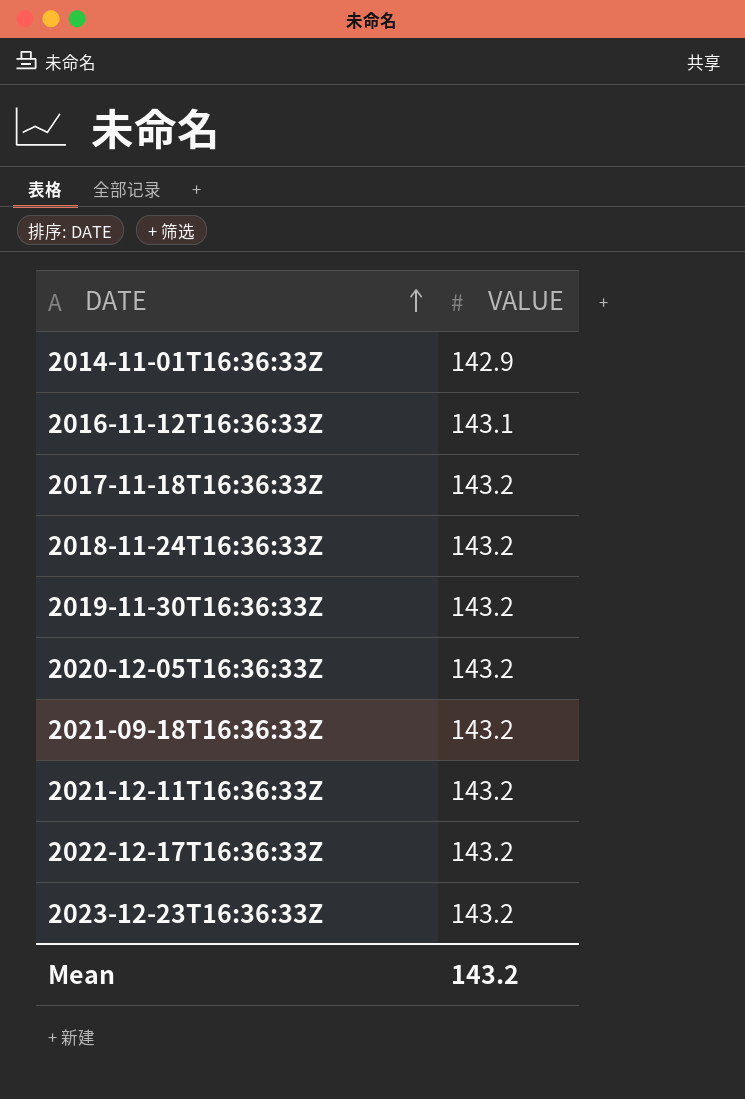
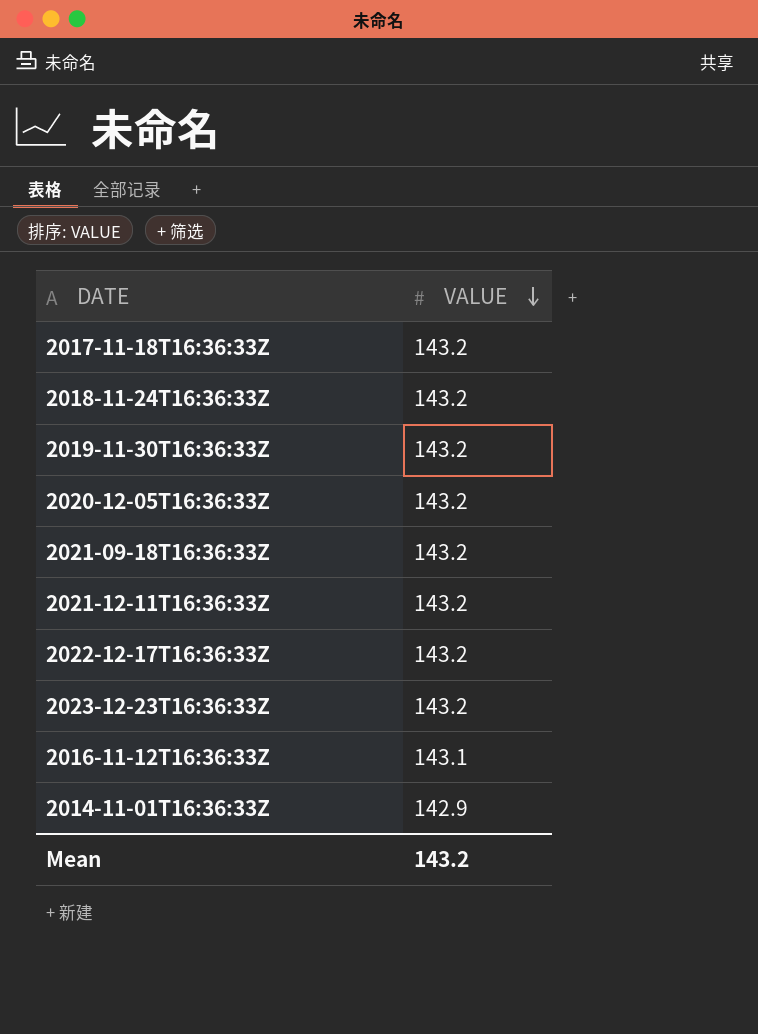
row order: DATE ascending -> VALUE descending

